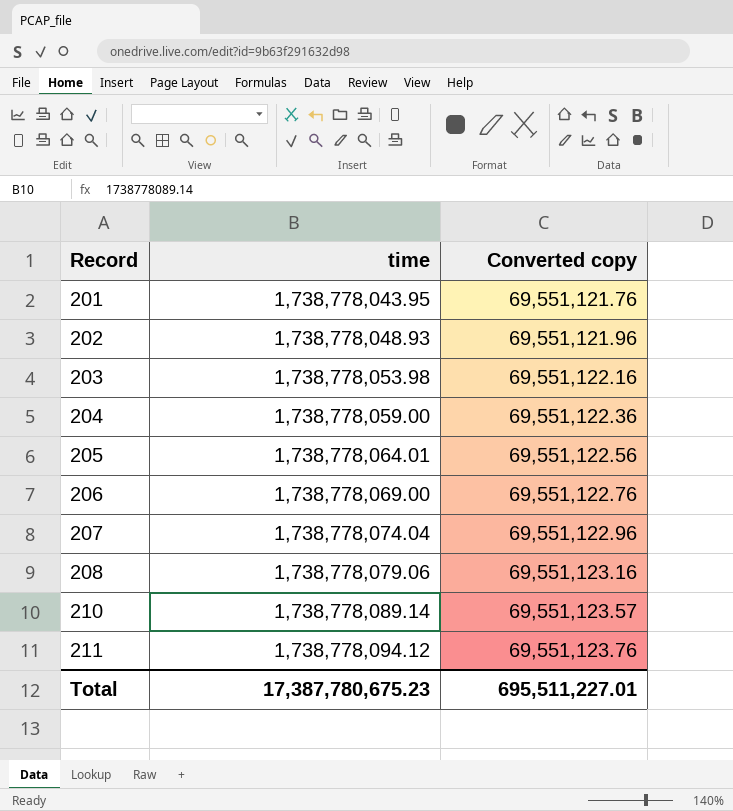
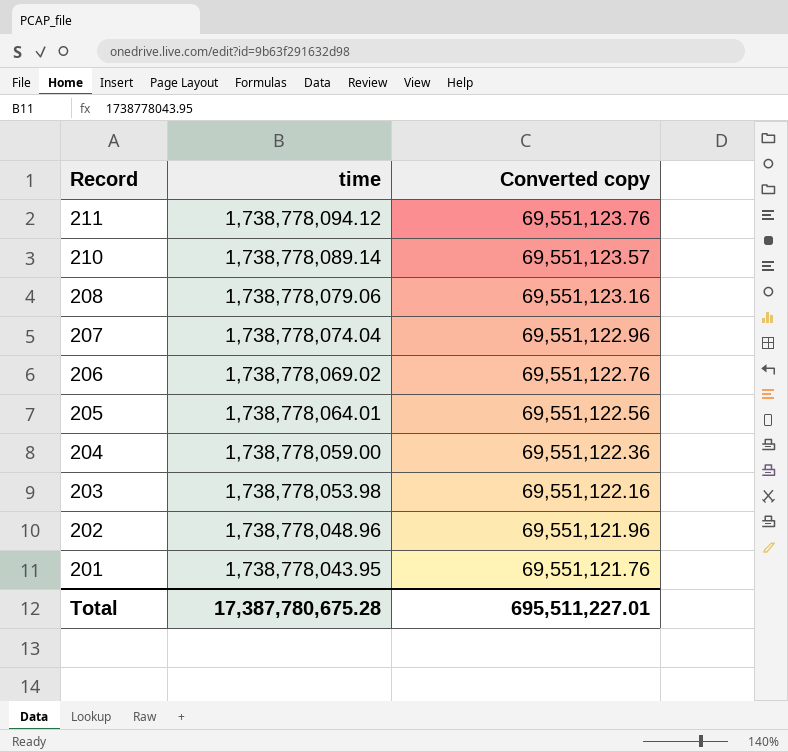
row order: Record ascending -> Record descending
206 | time: 1,738,778,069.00 -> 1,738,778,069.02
202 | time: 1,738,778,048.93 -> 1,738,778,048.96
Total | time: 17,387,780,675.23 -> 17,387,780,675.28

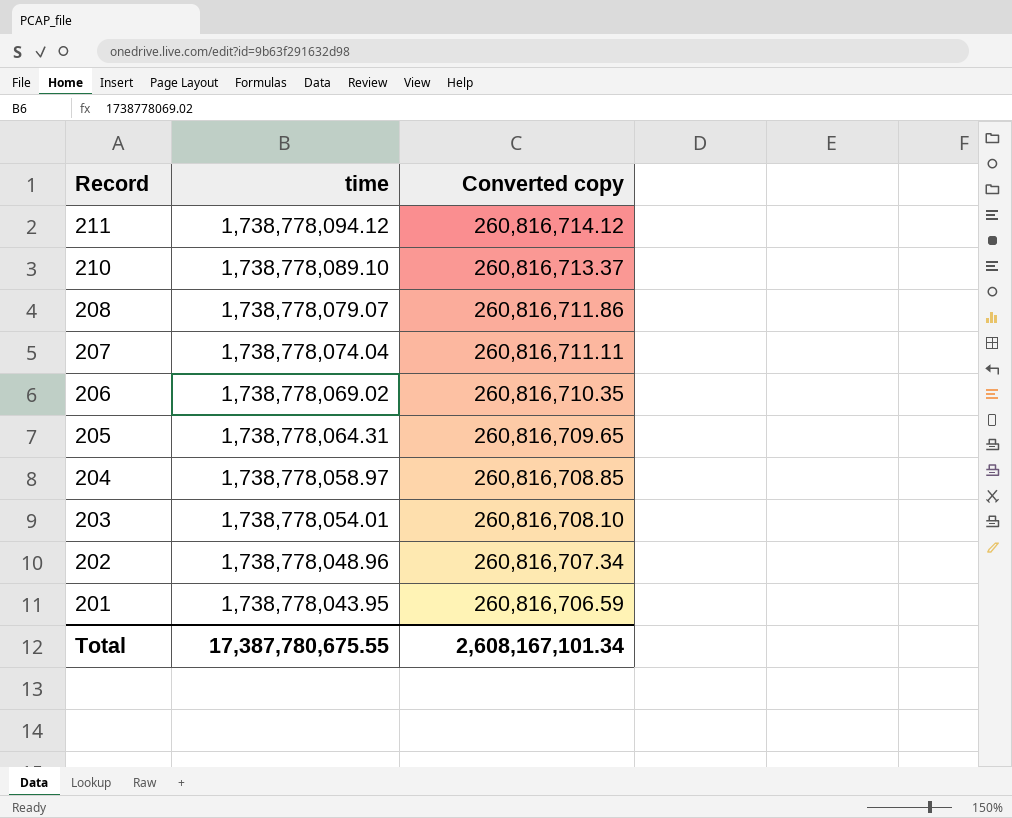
column Converted copy | formula: [time] * 0.04 -> [time] * 0.15
210 | time: 1,738,778,089.14 -> 1,738,778,089.10
208 | time: 1,738,778,079.06 -> 1,738,778,079.07
205 | time: 1,738,778,064.01 -> 1,738,778,064.31
204 | time: 1,738,778,059.00 -> 1,738,778,058.97
203 | time: 1,738,778,053.98 -> 1,738,778,054.01
Total | time: 17,387,780,675.28 -> 17,387,780,675.55
Total | Converted copy: 695,511,227.01 -> 2,608,167,101.34

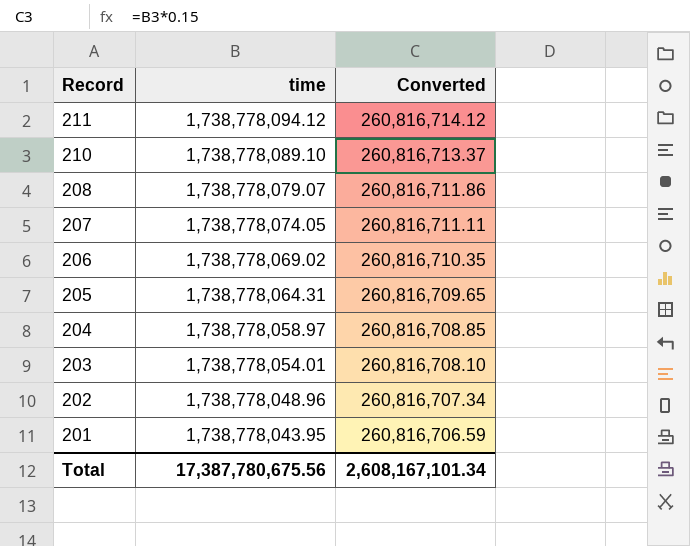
column name: Converted copy -> Converted
207 | time: 1,738,778,074.04 -> 1,738,778,074.05
Total | time: 17,387,780,675.55 -> 17,387,780,675.56

